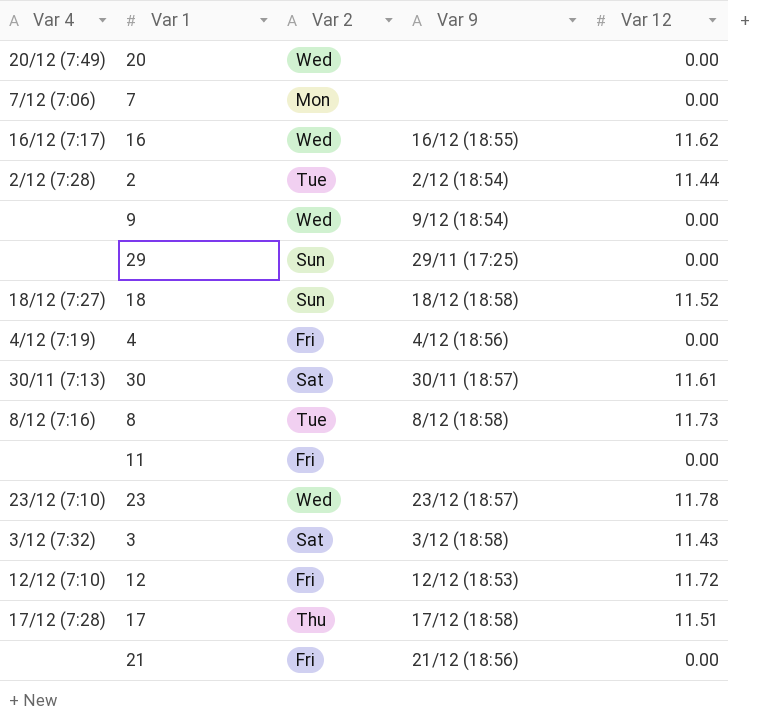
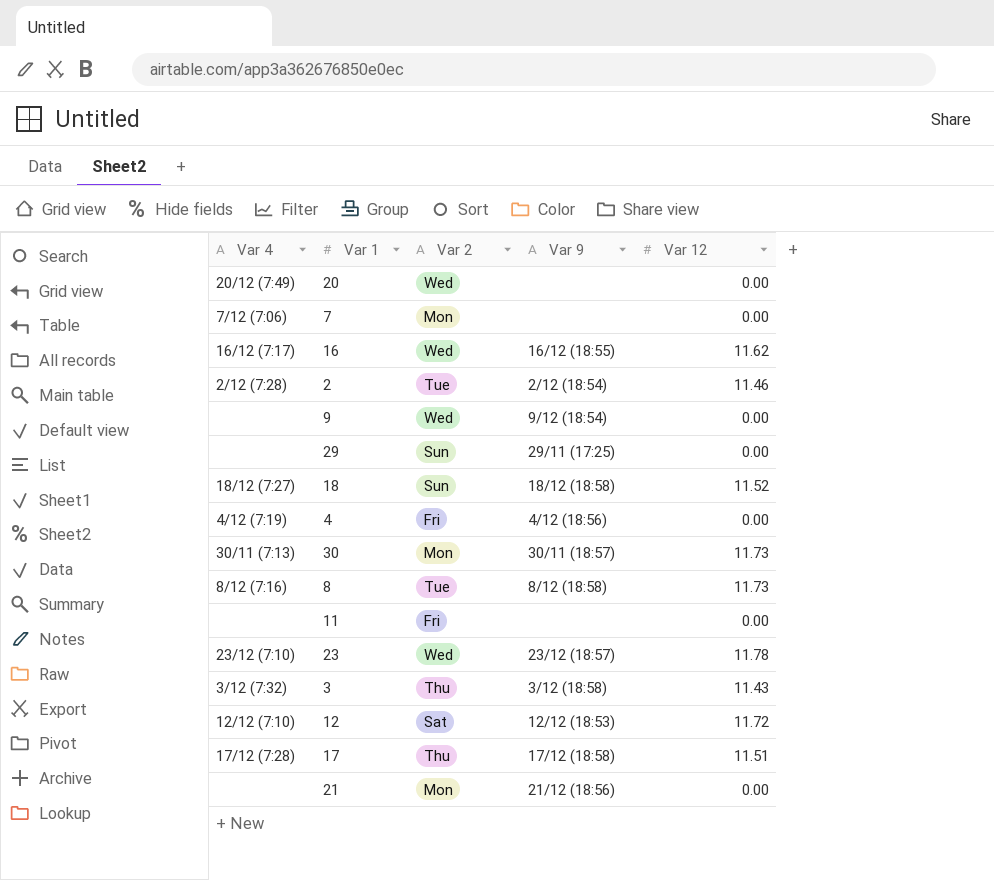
2 | Var 12: 11.44 -> 11.46
30 | Var 2: Sat -> Mon
30 | Var 12: 11.61 -> 11.73
3 | Var 2: Sat -> Thu
12 | Var 2: Fri -> Sat
21 | Var 2: Fri -> Mon

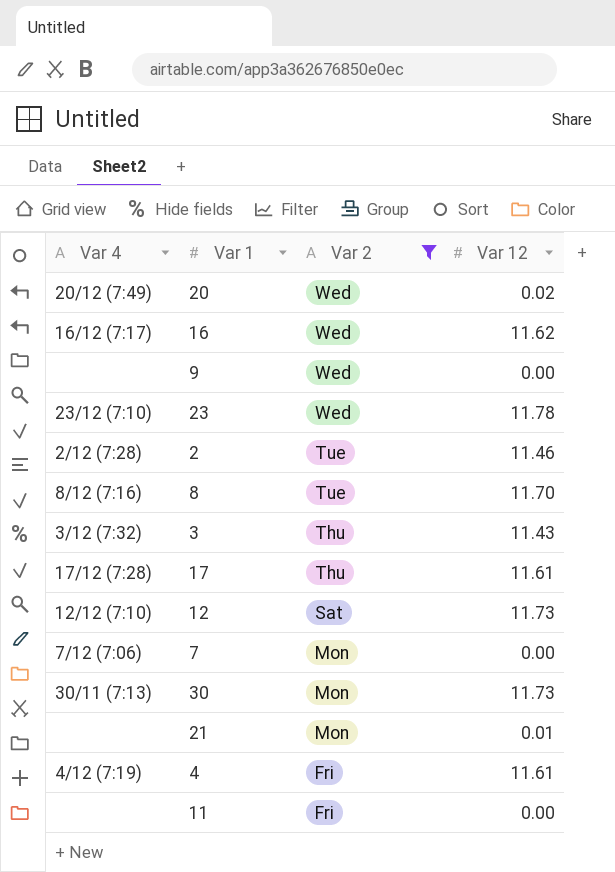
filter: none -> Var 2 != Sun
row order: none -> Var 2 descending
column Var 9 | position: 4 -> none
20 | Var 12: 0.00 -> 0.02
8 | Var 12: 11.73 -> 11.70
17 | Var 12: 11.51 -> 11.61
12 | Var 12: 11.72 -> 11.73
21 | Var 12: 0.00 -> 0.01
4 | Var 12: 0.00 -> 11.61

